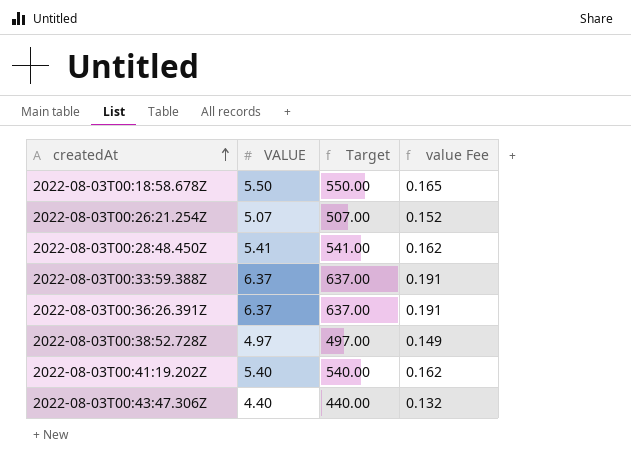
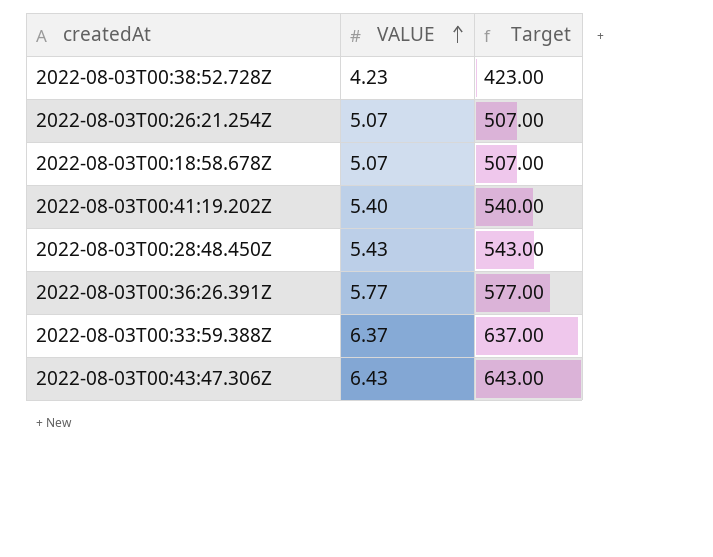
row order: createdAt ascending -> VALUE ascending
column value Fee | formula: [VALUE] * 0.03 -> none
2022-08-03T00:38:52.728Z | VALUE: 4.97 -> 4.23
2022-08-03T00:38:52.728Z | Target: 497.00 -> 423.00
2022-08-03T00:18:58.678Z | VALUE: 5.50 -> 5.07
2022-08-03T00:18:58.678Z | Target: 550.00 -> 507.00
2022-08-03T00:28:48.450Z | VALUE: 5.41 -> 5.43
2022-08-03T00:28:48.450Z | Target: 541.00 -> 543.00
2022-08-03T00:36:26.391Z | VALUE: 6.37 -> 5.77
2022-08-03T00:36:26.391Z | Target: 637.00 -> 577.00
2022-08-03T00:43:47.306Z | VALUE: 4.40 -> 6.43
2022-08-03T00:43:47.306Z | Target: 440.00 -> 643.00

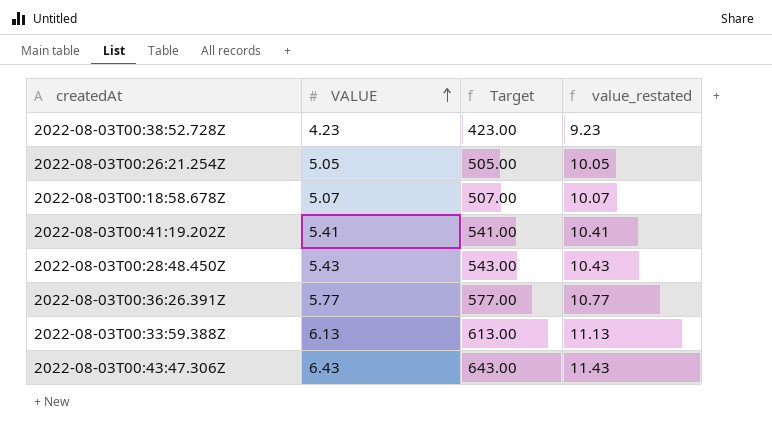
column value_restated | formula: none -> [VALUE] + 5
2022-08-03T00:26:21.254Z | VALUE: 5.07 -> 5.05
2022-08-03T00:26:21.254Z | Target: 507.00 -> 505.00
2022-08-03T00:41:19.202Z | VALUE: 5.40 -> 5.41
2022-08-03T00:41:19.202Z | Target: 540.00 -> 541.00
2022-08-03T00:33:59.388Z | VALUE: 6.37 -> 6.13
2022-08-03T00:33:59.388Z | Target: 637.00 -> 613.00

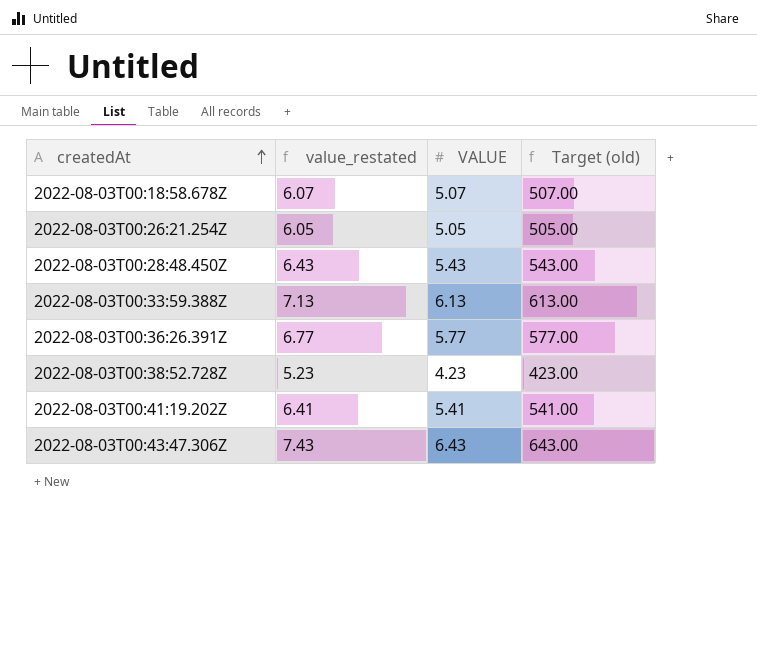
row order: VALUE ascending -> createdAt ascending
column value_restated | formula: [VALUE] + 5 -> [VALUE] + 1
column value_restated | position: 4 -> 2
column name: Target -> Target (old)

